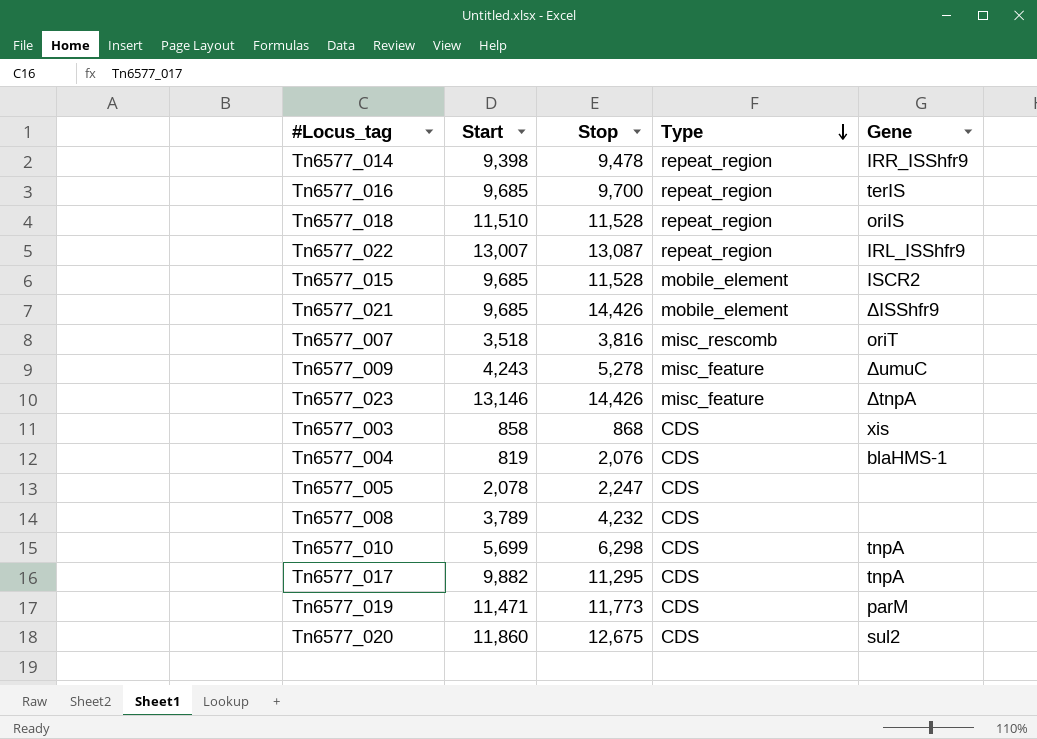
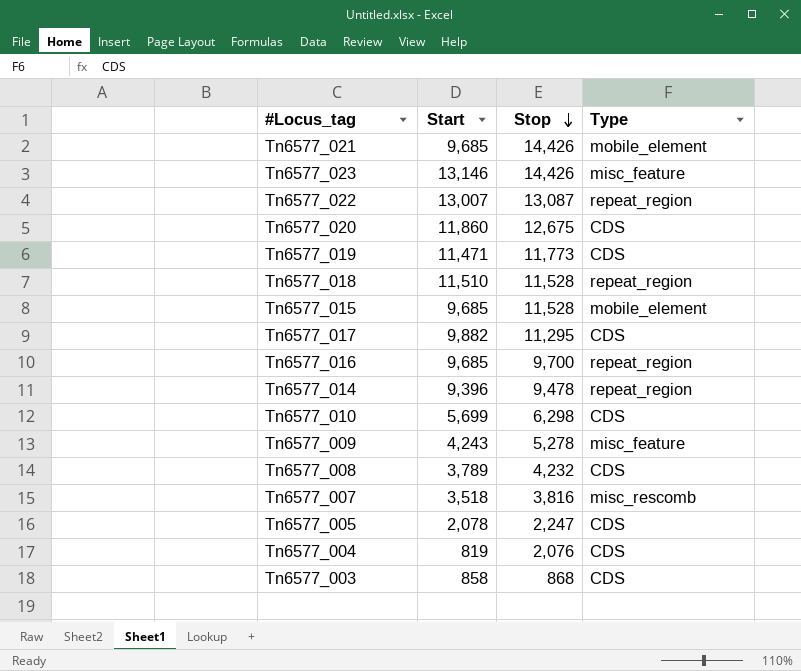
row order: Type descending -> Stop descending
column Gene | position: 5 -> none
Tn6577_014 | Start: 9,398 -> 9,396

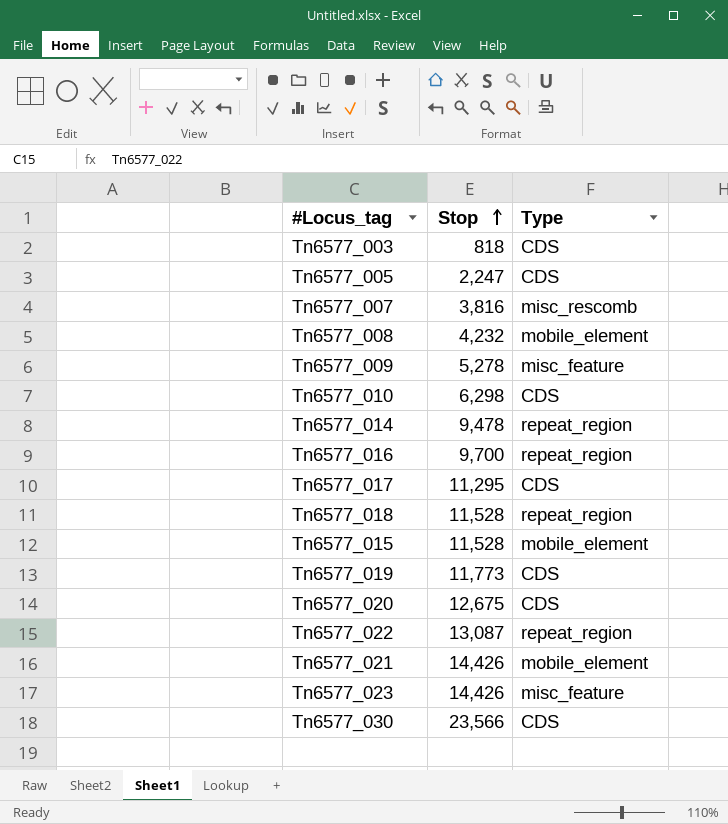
row order: Stop descending -> Stop ascending
column Start | position: 2 -> none
row Tn6577_004: 819 | 2,076 | CDS -> none
Tn6577_003 | Stop: 868 -> 818
Tn6577_008 | Type: CDS -> mobile_element
row Tn6577_030: none -> 23,566 | CDS

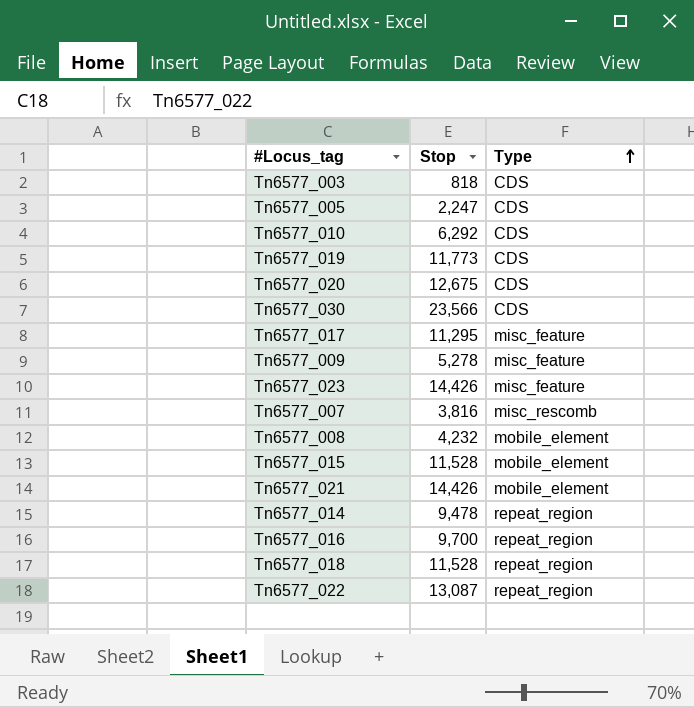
row order: Stop ascending -> Type ascending
Tn6577_010 | Stop: 6,298 -> 6,292
Tn6577_017 | Type: CDS -> misc_feature

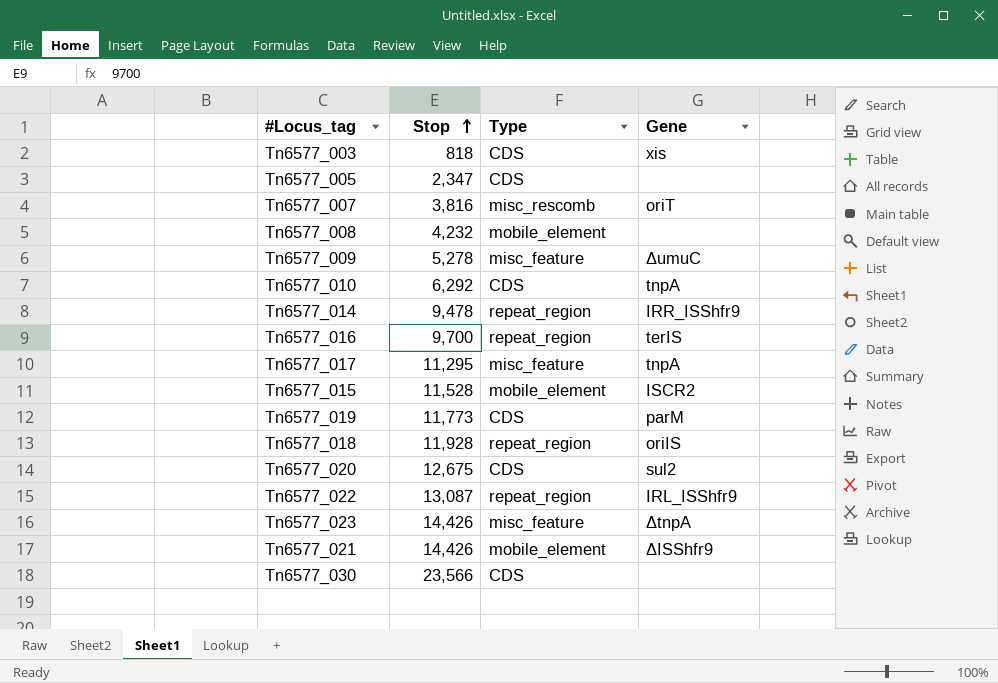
row order: Type ascending -> Stop ascending
column Gene | position: none -> 4
Tn6577_005 | Stop: 2,247 -> 2,347
Tn6577_018 | Stop: 11,528 -> 11,928

